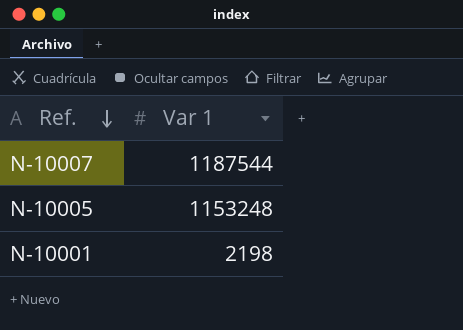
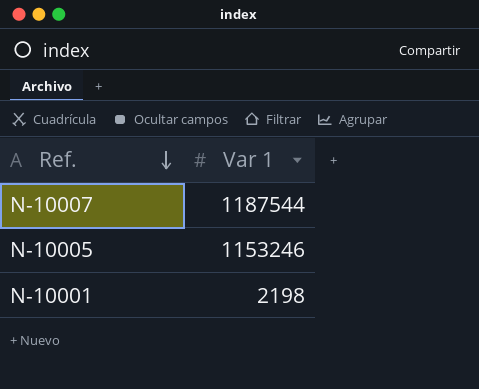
N-10005 | Var 1: 1153248 -> 1153246

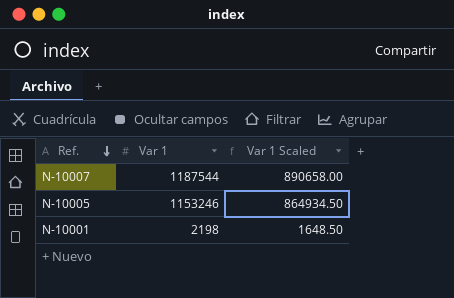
column Var 1 Scaled | formula: none -> [Var 1] * 0.75

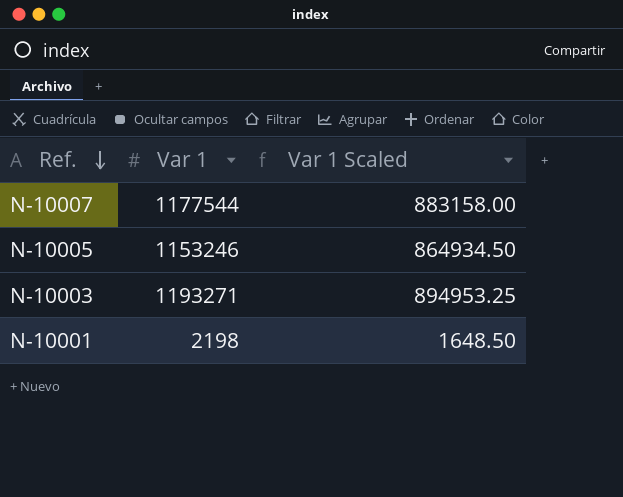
N-10007 | Var 1: 1187544 -> 1177544
N-10007 | Var 1 Scaled: 890658.00 -> 883158.00
row N-10003: none -> 1193271 | 894953.25

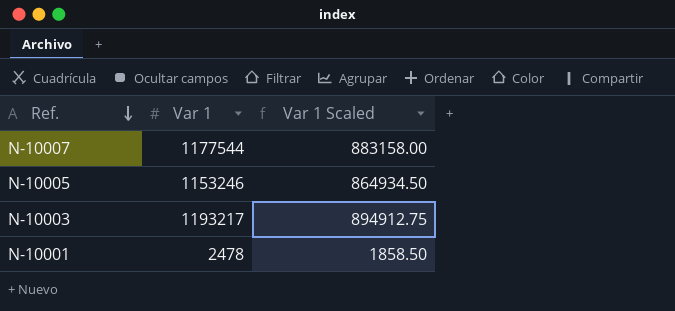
N-10003 | Var 1: 1193271 -> 1193217
N-10003 | Var 1 Scaled: 894953.25 -> 894912.75
N-10001 | Var 1: 2198 -> 2478
N-10001 | Var 1 Scaled: 1648.50 -> 1858.50

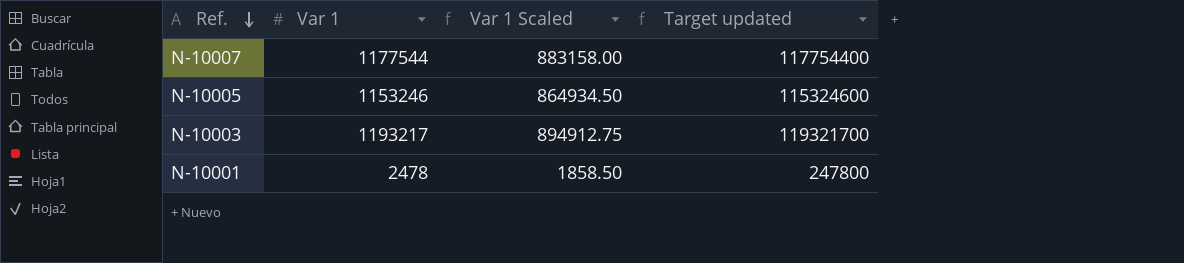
column Target updated | formula: none -> [Var 1] * 100

